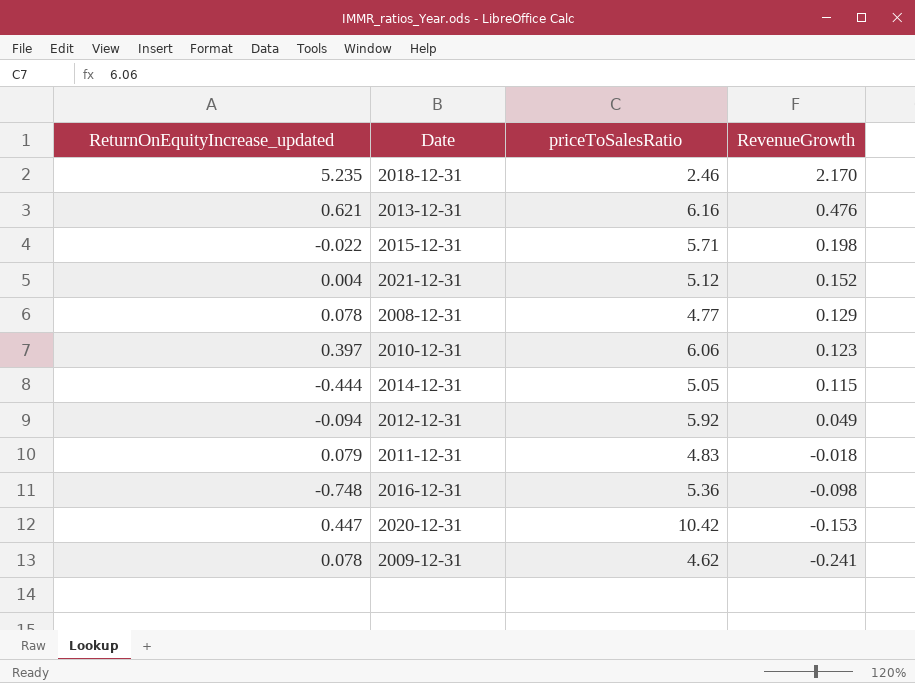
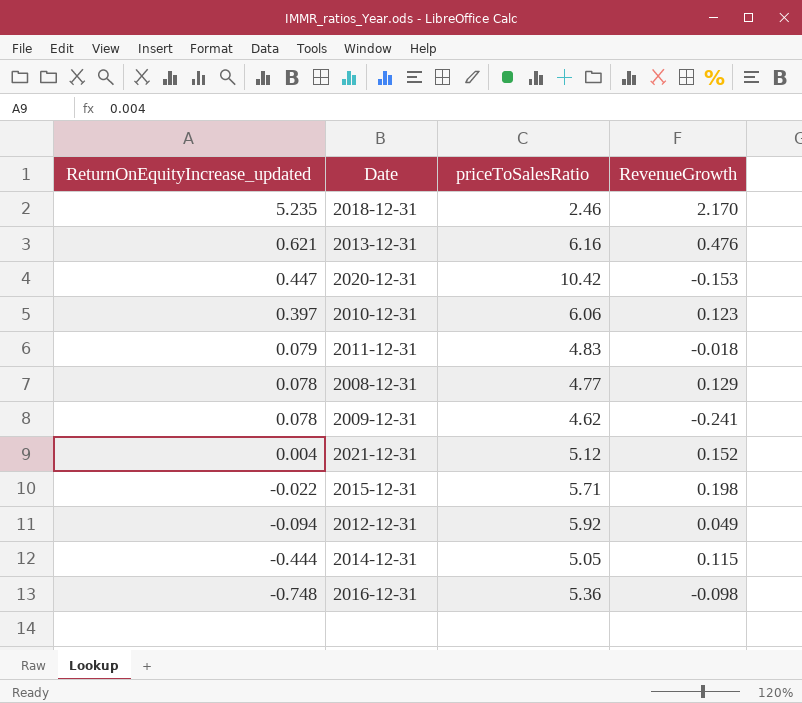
row order: RevenueGrowth descending -> ReturnOnEquityIncrease_updated descending

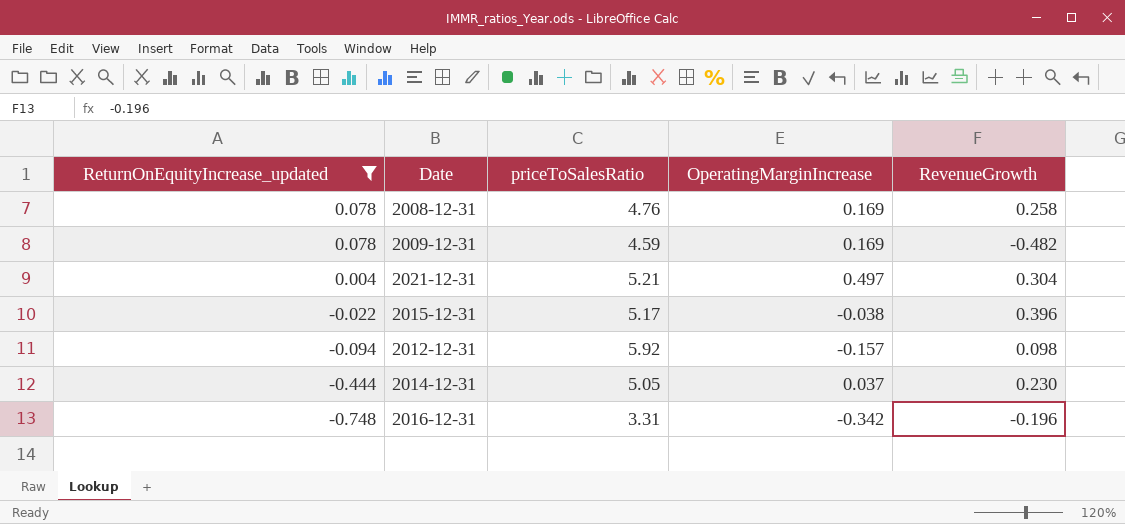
filter: none -> ReturnOnEquityIncrease_updated <= 0.078
column OperatingMarginIncrease | position: none -> 4
2008-12-31 | priceToSalesRatio: 4.77 -> 4.76
2008-12-31 | RevenueGrowth: 0.129 -> 0.258
2009-12-31 | priceToSalesRatio: 4.62 -> 4.59
2009-12-31 | RevenueGrowth: -0.241 -> -0.482
2021-12-31 | priceToSalesRatio: 5.12 -> 5.21
2021-12-31 | RevenueGrowth: 0.152 -> 0.304
2015-12-31 | priceToSalesRatio: 5.71 -> 5.17
2015-12-31 | RevenueGrowth: 0.198 -> 0.396
2012-12-31 | RevenueGrowth: 0.049 -> 0.098
2014-12-31 | RevenueGrowth: 0.115 -> 0.230
2016-12-31 | priceToSalesRatio: 5.36 -> 3.31
2016-12-31 | RevenueGrowth: -0.098 -> -0.196

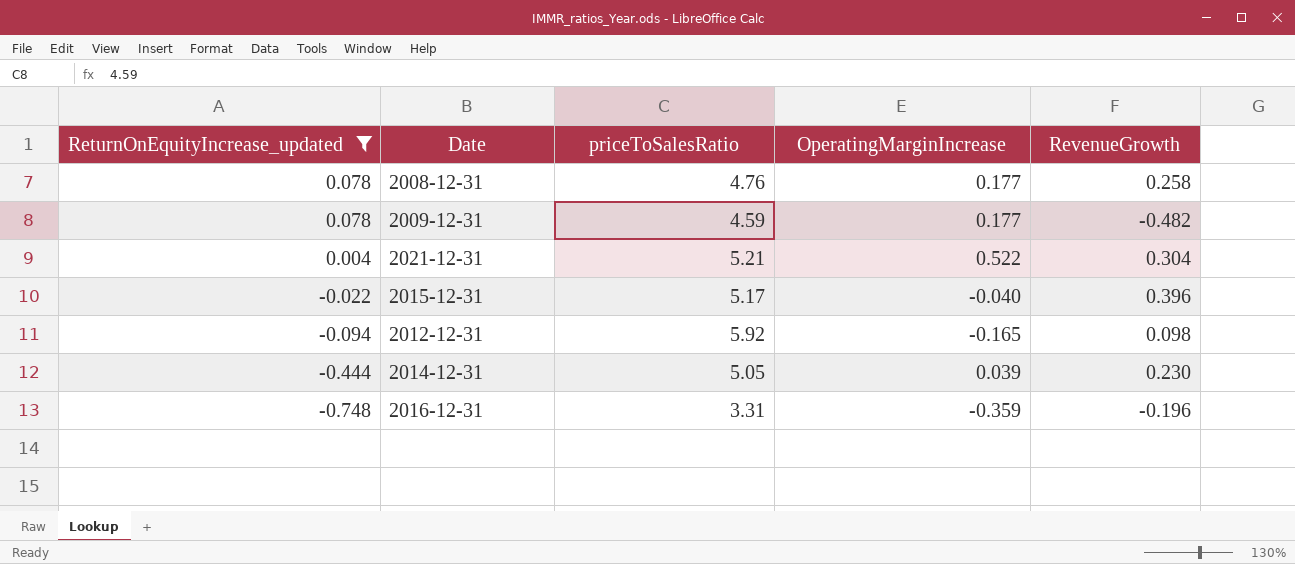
2008-12-31 | OperatingMarginIncrease: 0.169 -> 0.177
2009-12-31 | OperatingMarginIncrease: 0.169 -> 0.177
2021-12-31 | OperatingMarginIncrease: 0.497 -> 0.522
2015-12-31 | OperatingMarginIncrease: -0.038 -> -0.040
2012-12-31 | OperatingMarginIncrease: -0.157 -> -0.165
2014-12-31 | OperatingMarginIncrease: 0.037 -> 0.039
2016-12-31 | OperatingMarginIncrease: -0.342 -> -0.359

